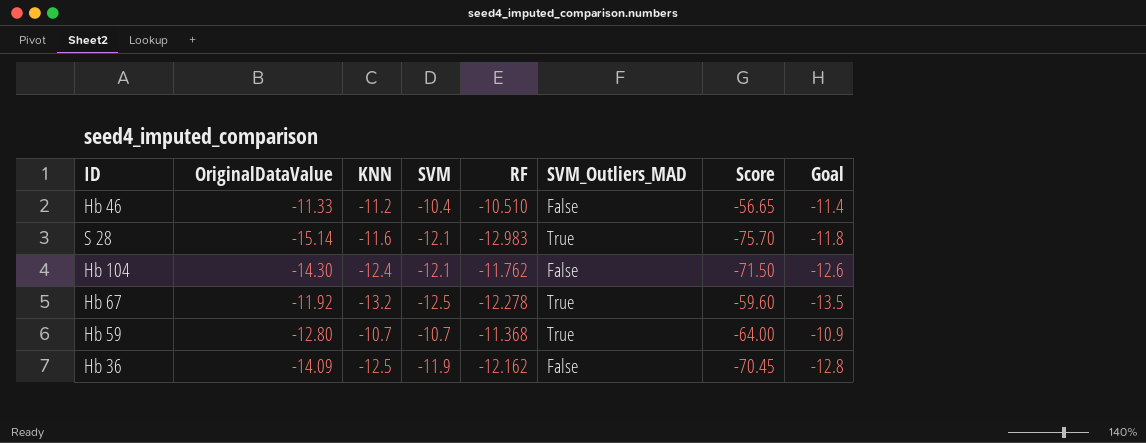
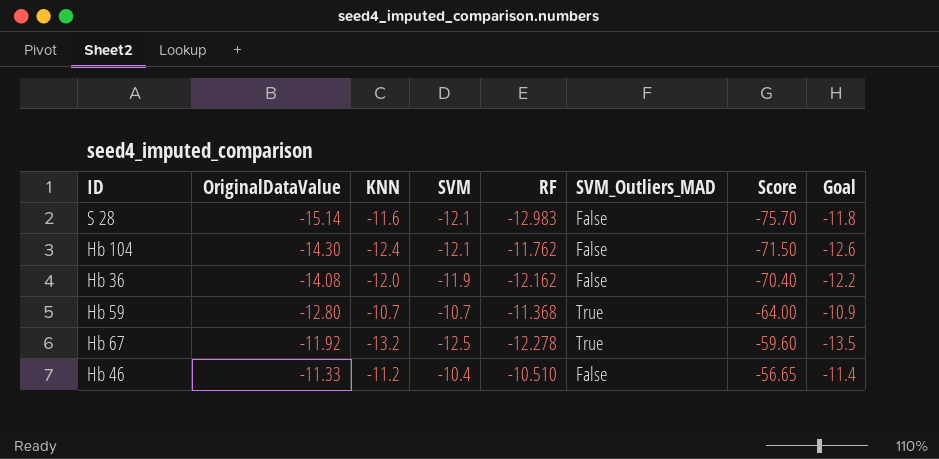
row order: none -> OriginalDataValue ascending
S 28 | SVM_Outliers_MAD: True -> False
Hb 36 | OriginalDataValue: -14.09 -> -14.08
Hb 36 | KNN: -12.5 -> -12.0
Hb 36 | Score: -70.45 -> -70.40
Hb 36 | Goal: -12.8 -> -12.2

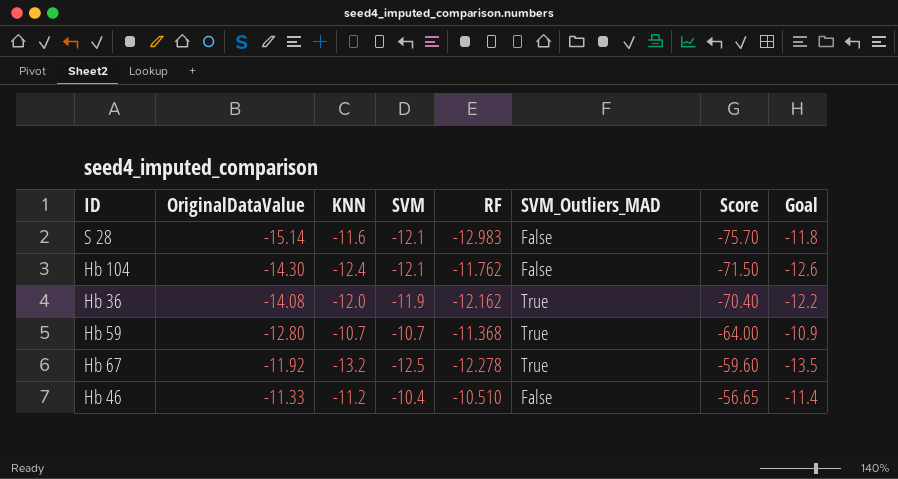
Hb 36 | SVM_Outliers_MAD: False -> True

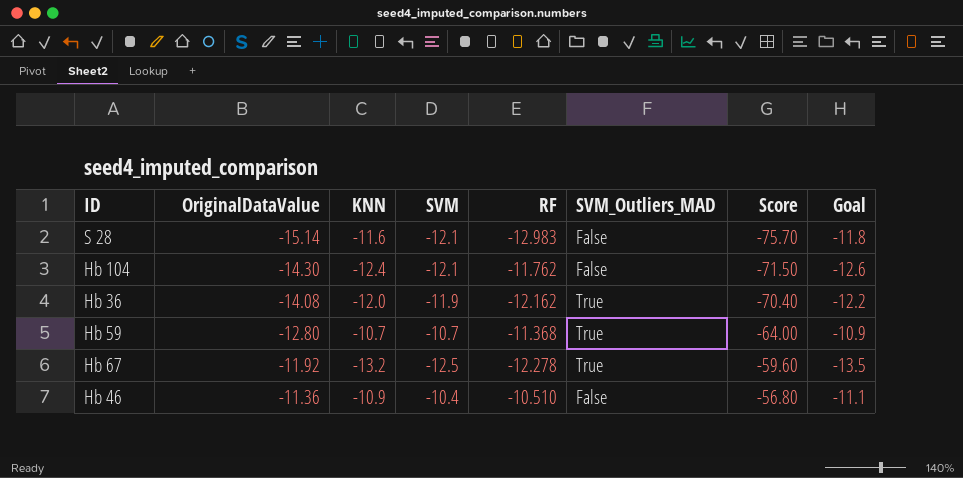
Hb 46 | OriginalDataValue: -11.33 -> -11.36
Hb 46 | KNN: -11.2 -> -10.9
Hb 46 | Score: -56.65 -> -56.80
Hb 46 | Goal: -11.4 -> -11.1

